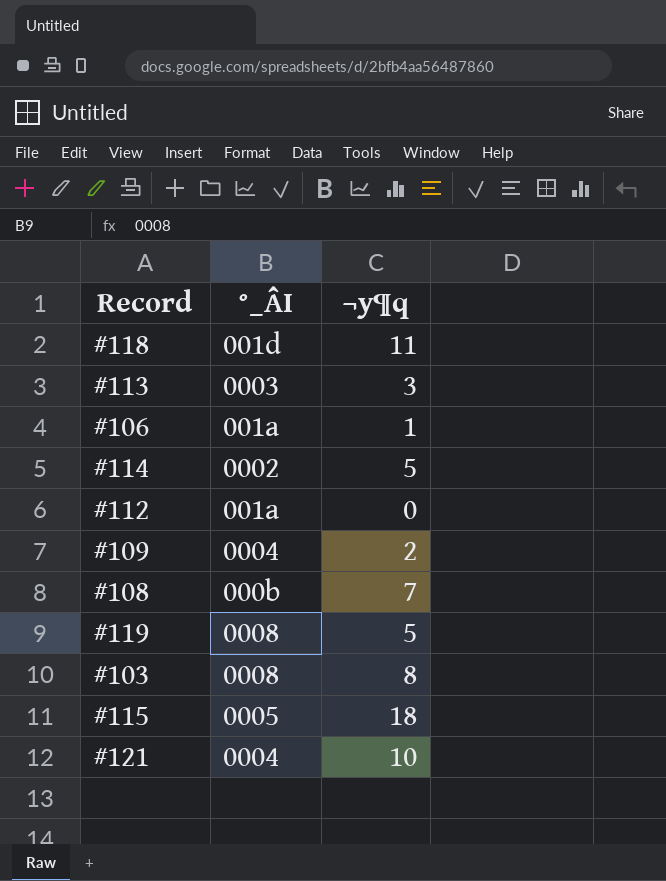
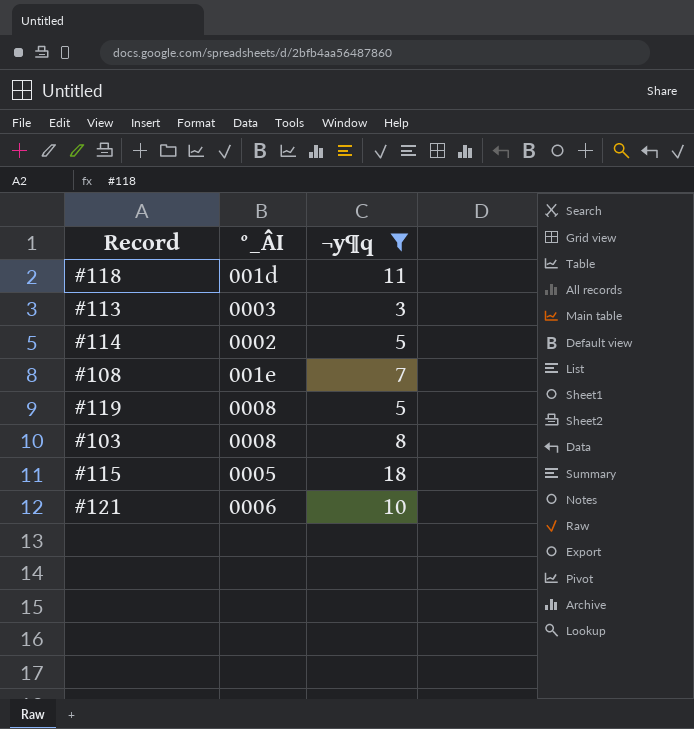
filter: none -> ¬y¶q >= 3
#108 | °_ÂI: 000b -> 001e
#121 | °_ÂI: 0004 -> 0006

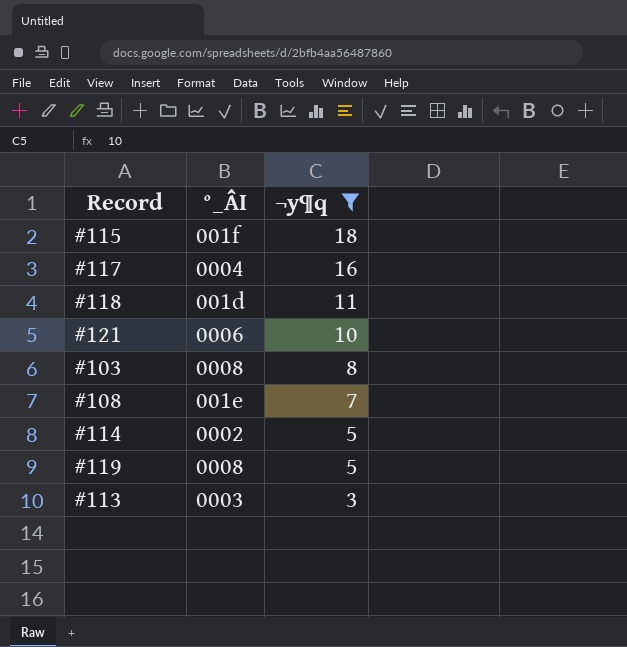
row order: none -> ¬y¶q descending
#115 | °_ÂI: 0005 -> 001f
row #117: none -> 0004 | 16

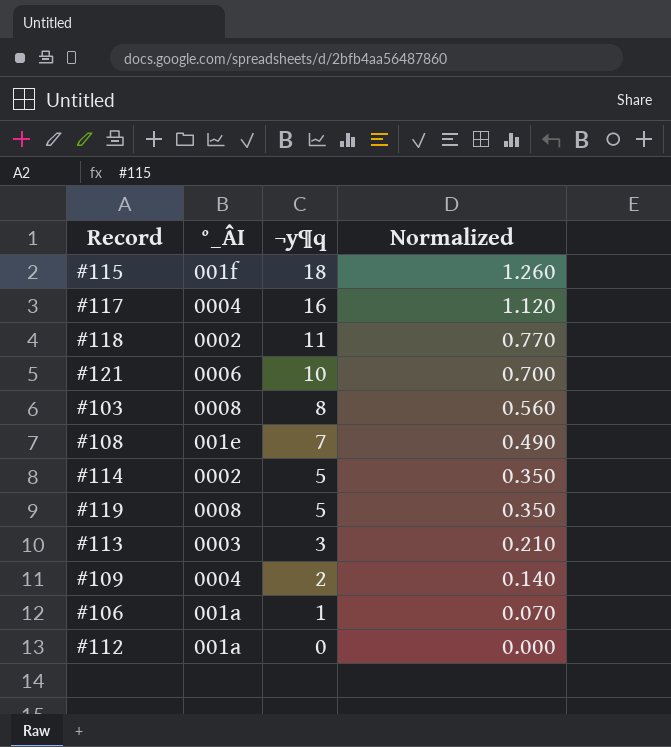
filter: ¬y¶q >= 3 -> none
column Normalized | formula: none -> [¬y¶q] * 0.07
#118 | °_ÂI: 001d -> 0002

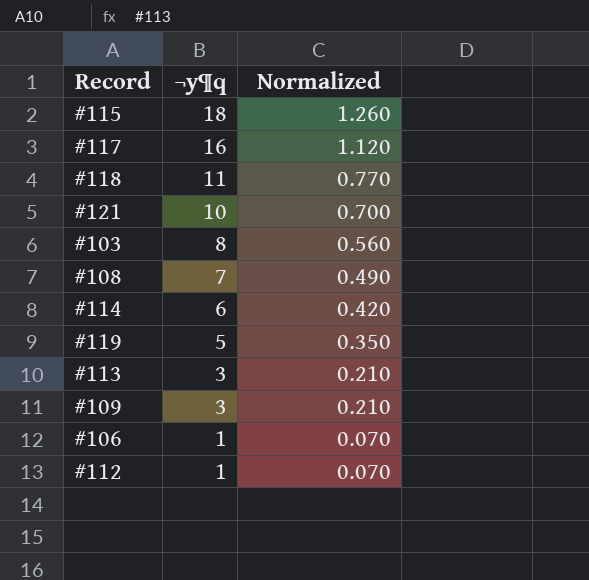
column °_ÂI | position: 2 -> none
#114 | ¬y¶q: 5 -> 6
#114 | Normalized: 0.350 -> 0.420
#109 | ¬y¶q: 2 -> 3
#109 | Normalized: 0.140 -> 0.210
#112 | ¬y¶q: 0 -> 1
#112 | Normalized: 0.000 -> 0.070

